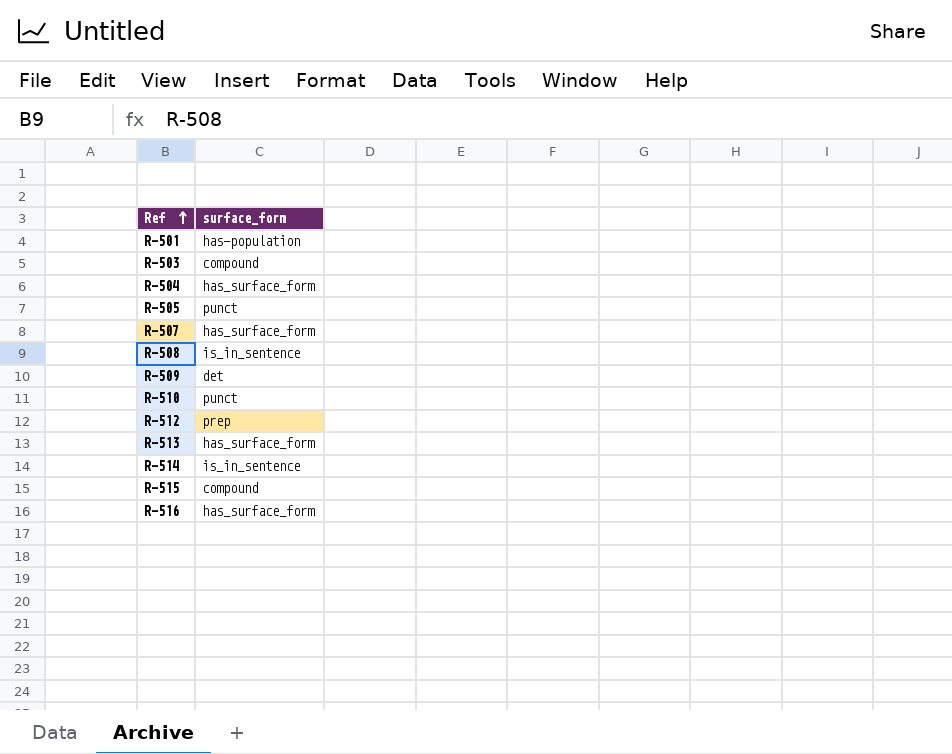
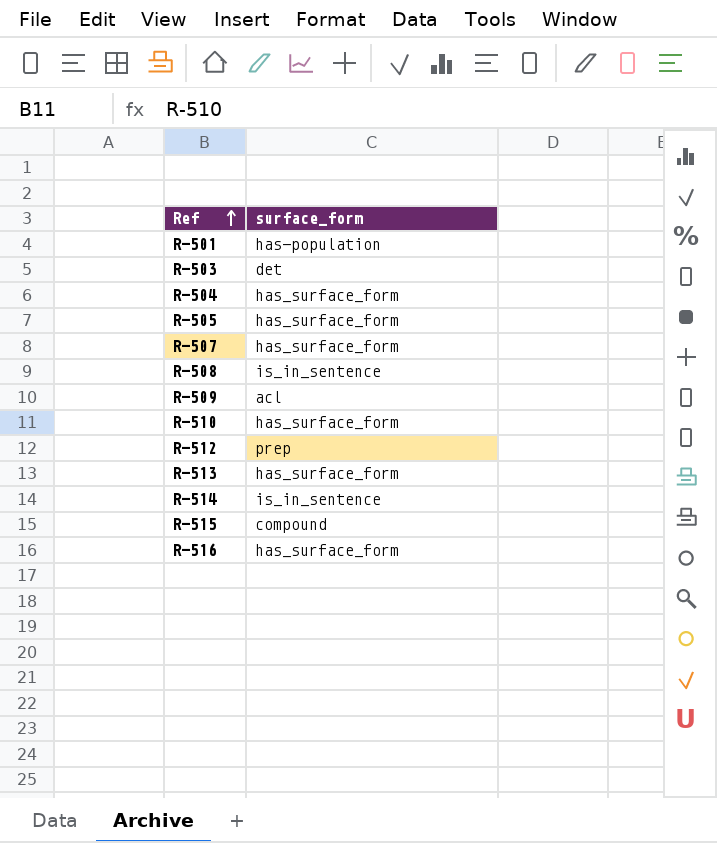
R-503 | surface_form: compound -> det
R-505 | surface_form: punct -> has_surface_form
R-509 | surface_form: det -> acl
R-510 | surface_form: punct -> has_surface_form

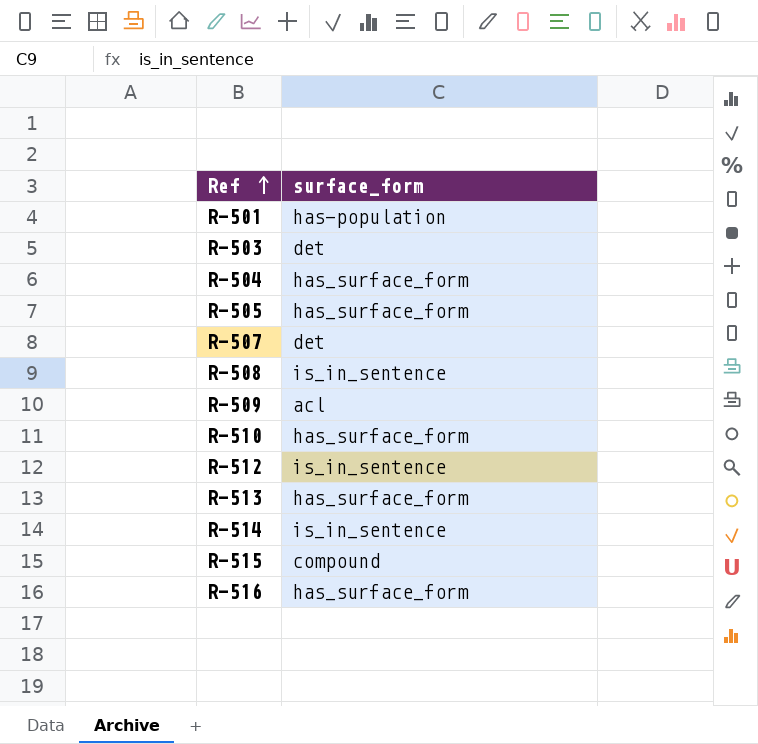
R-507 | surface_form: has_surface_form -> det
R-512 | surface_form: prep -> is_in_sentence

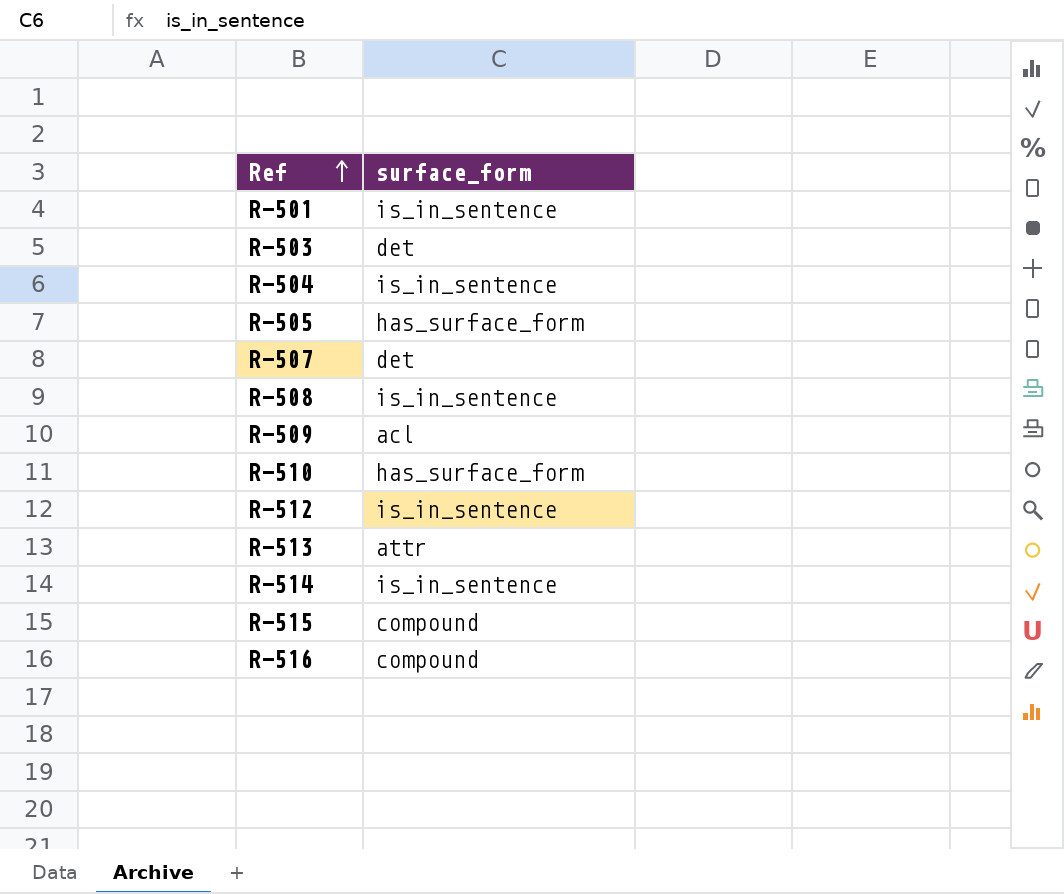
R-501 | surface_form: has-population -> is_in_sentence
R-504 | surface_form: has_surface_form -> is_in_sentence
R-513 | surface_form: has_surface_form -> attr
R-516 | surface_form: has_surface_form -> compound

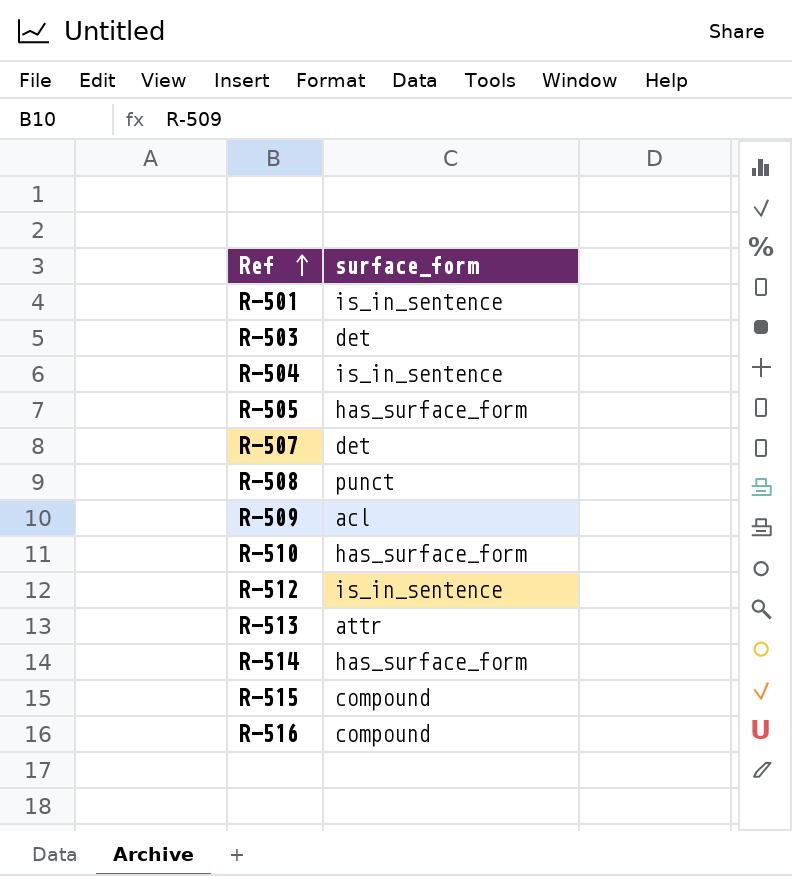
R-508 | surface_form: is_in_sentence -> punct
R-514 | surface_form: is_in_sentence -> has_surface_form

